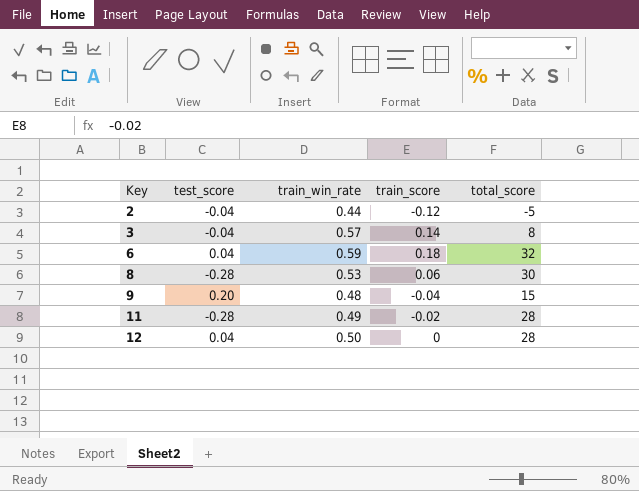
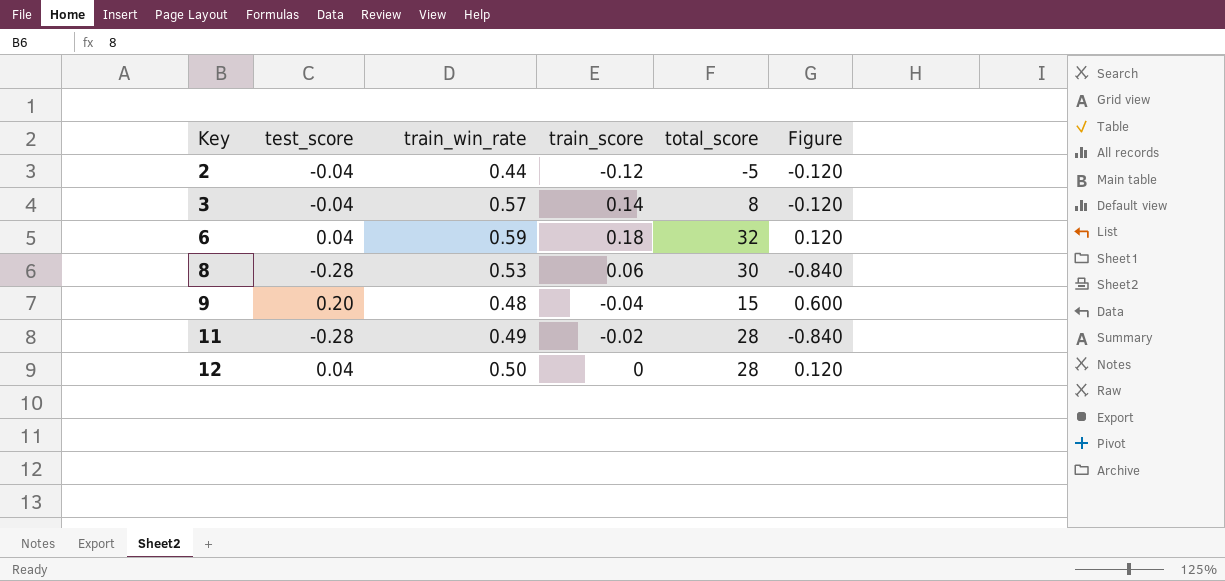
column Figure | formula: none -> [test_score] * 3

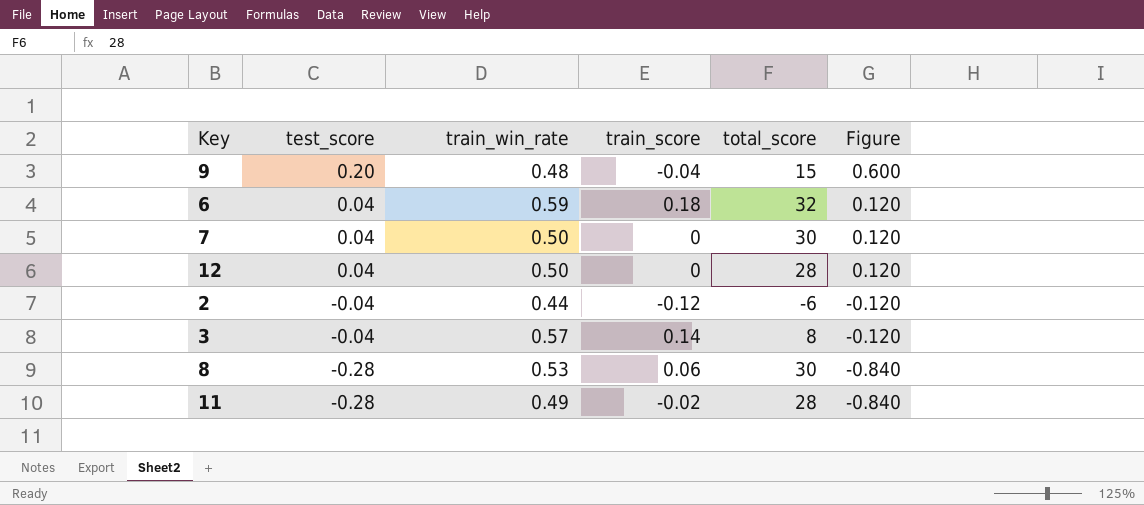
row order: Key ascending -> test_score descending
row 7: none -> 0.04 | 0.50 | 0 | 30 | 0.120
2 | total_score: -5 -> -6

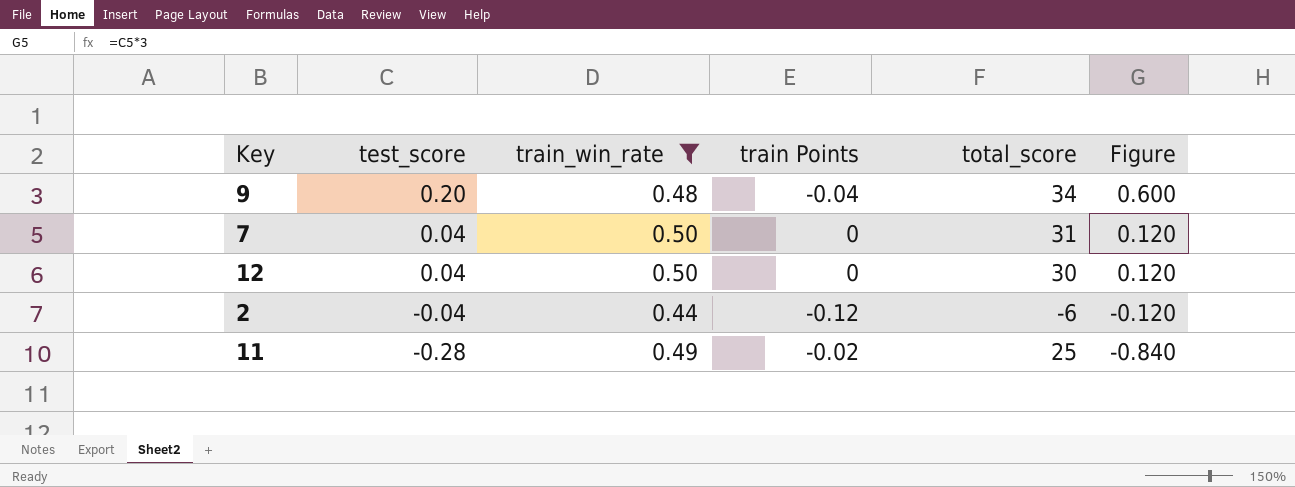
filter: none -> train_win_rate <= 0.50
column name: train_score -> train Points
9 | total_score: 15 -> 34
7 | total_score: 30 -> 31
12 | total_score: 28 -> 30
11 | total_score: 28 -> 25

